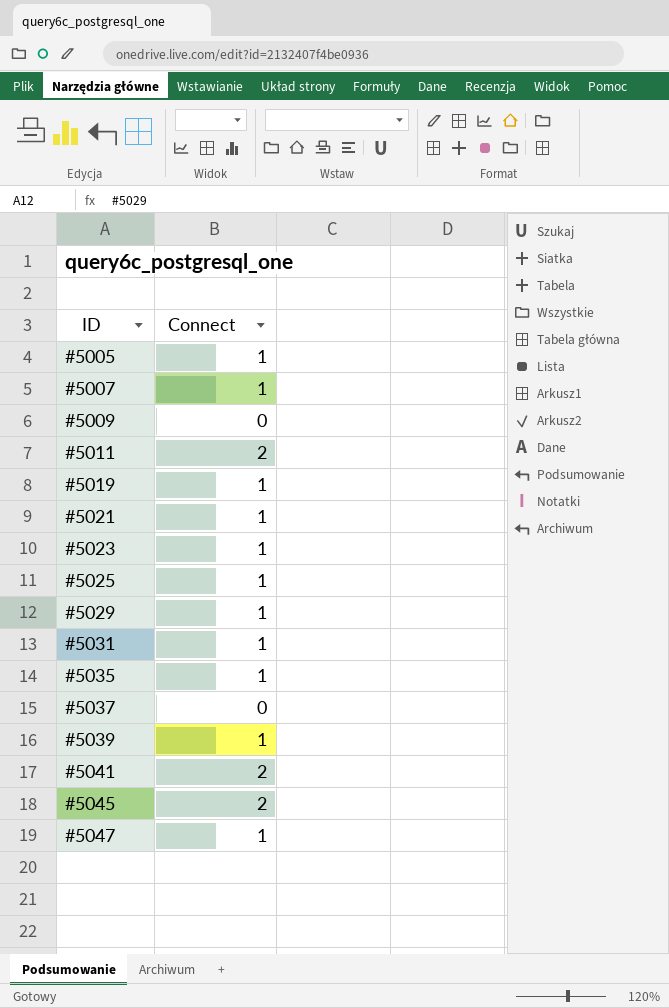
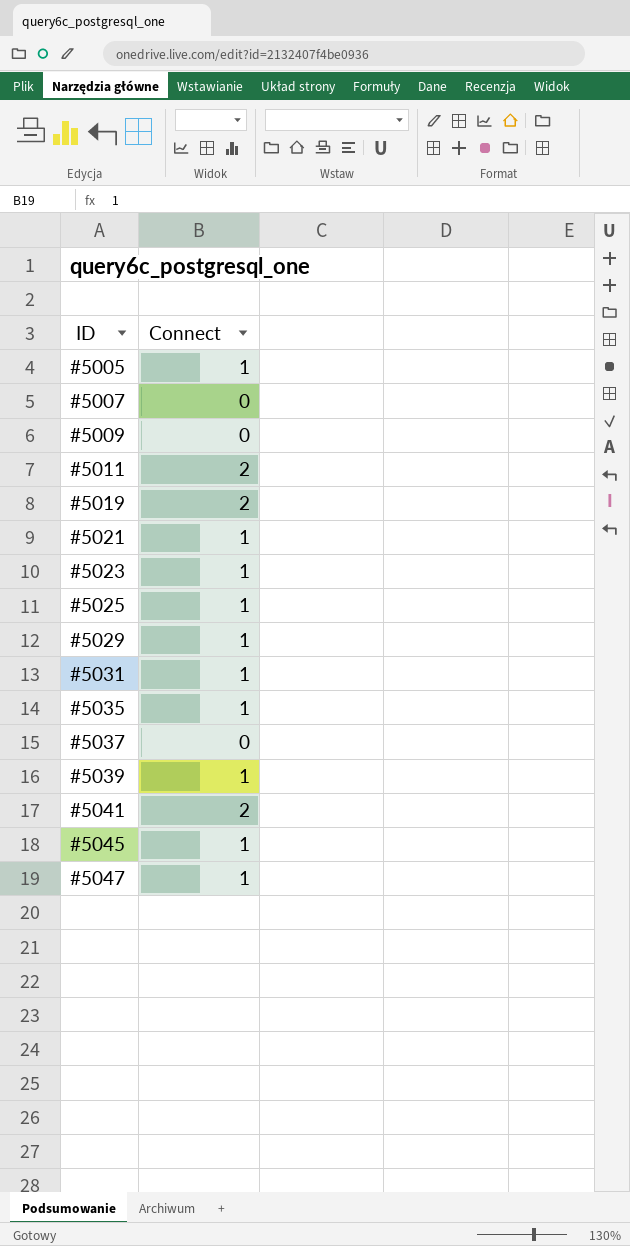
#5007 | Connect: 1 -> 0
#5019 | Connect: 1 -> 2
#5045 | Connect: 2 -> 1

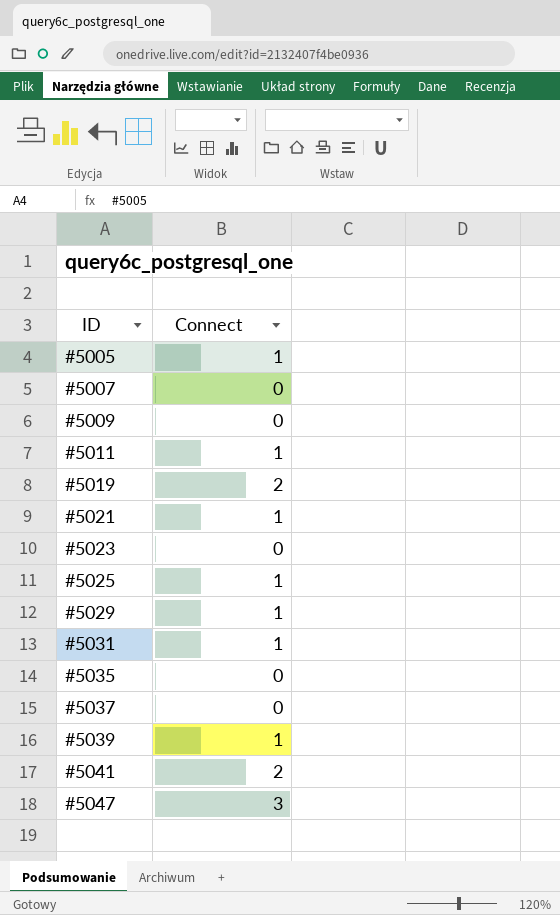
row #5045: 1 -> none
#5011 | Connect: 2 -> 1
#5023 | Connect: 1 -> 0
#5035 | Connect: 1 -> 0
#5047 | Connect: 1 -> 3

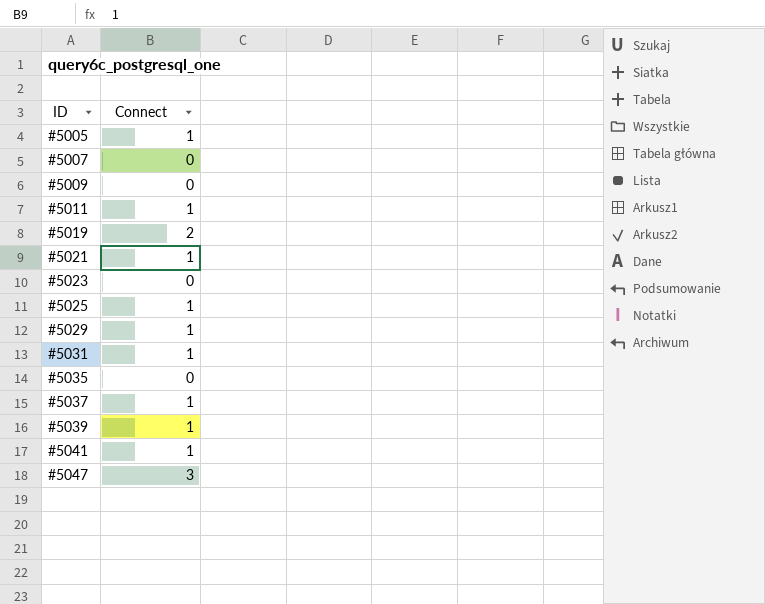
#5037 | Connect: 0 -> 1
#5041 | Connect: 2 -> 1

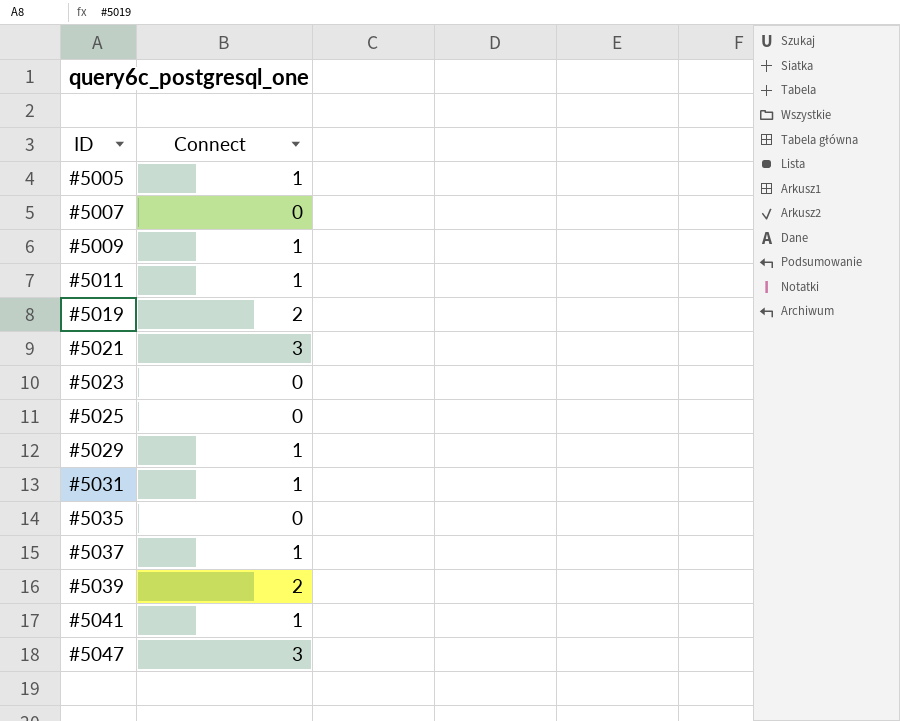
#5009 | Connect: 0 -> 1
#5021 | Connect: 1 -> 3
#5025 | Connect: 1 -> 0
#5039 | Connect: 1 -> 2

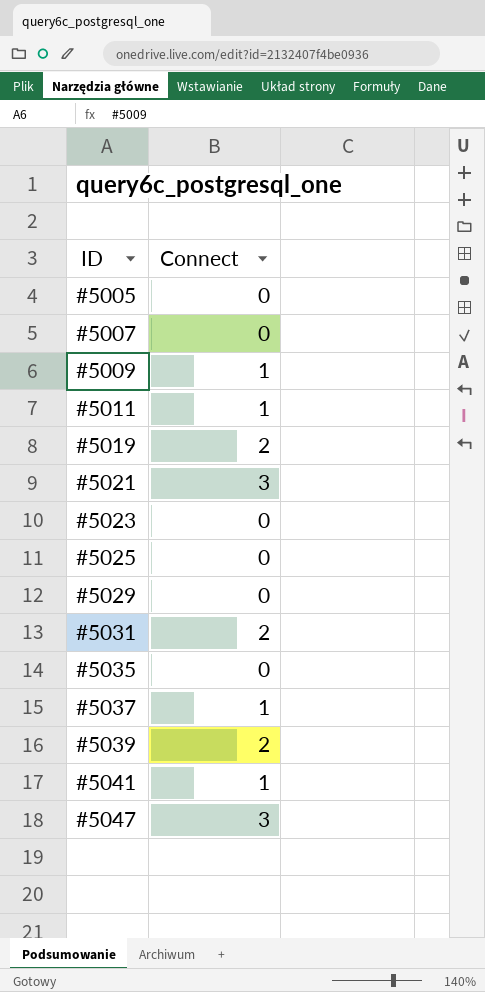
#5005 | Connect: 1 -> 0
#5029 | Connect: 1 -> 0
#5031 | Connect: 1 -> 2

